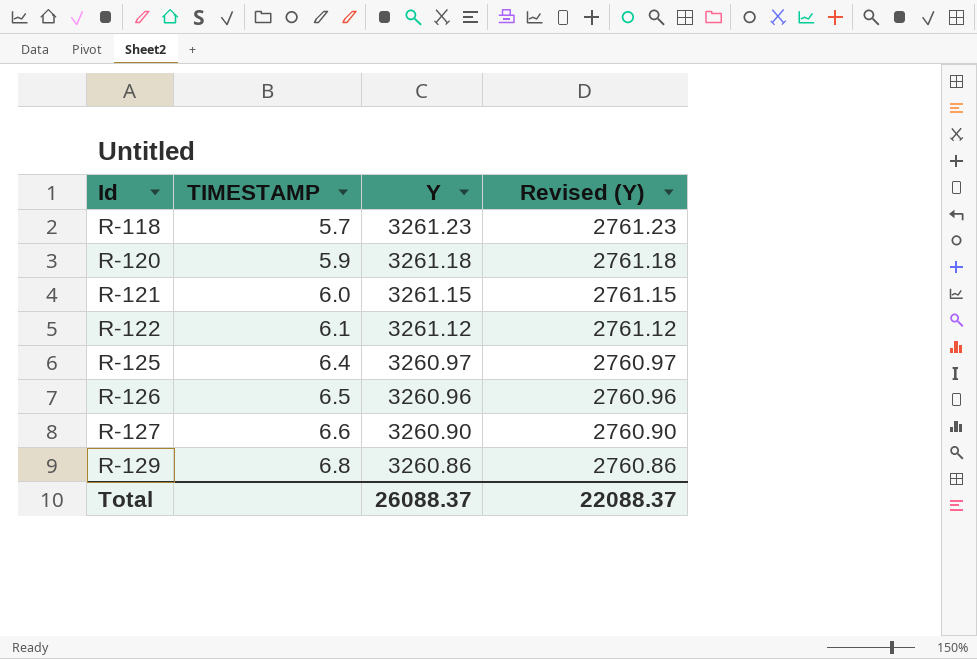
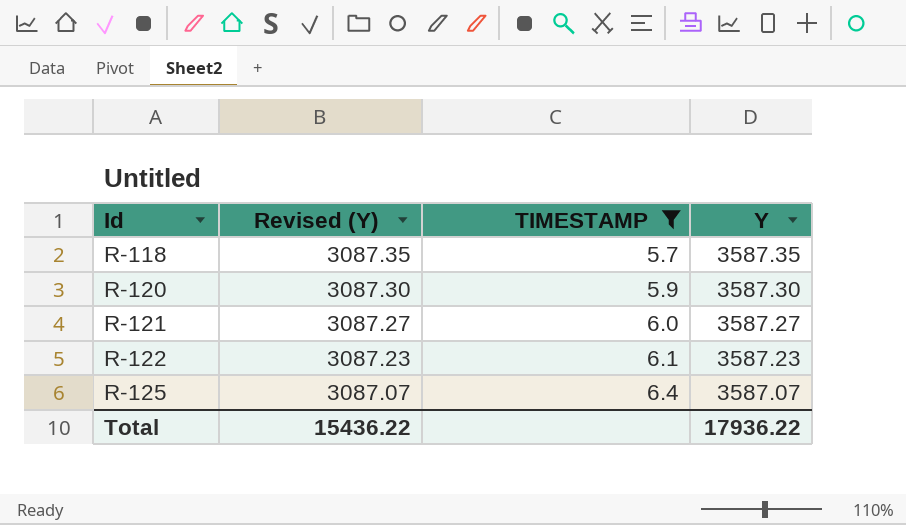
filter: none -> TIMESTAMP <= 6.4
column Revised (Y) | position: 4 -> 2
R-118 | Revised (Y): 2761.23 -> 3087.35
R-118 | Y: 3261.23 -> 3587.35
R-120 | Revised (Y): 2761.18 -> 3087.30
R-120 | Y: 3261.18 -> 3587.30
R-121 | Revised (Y): 2761.15 -> 3087.27
R-121 | Y: 3261.15 -> 3587.27
R-122 | Revised (Y): 2761.12 -> 3087.23
R-122 | Y: 3261.12 -> 3587.23
R-125 | Revised (Y): 2760.97 -> 3087.07
R-125 | Y: 3260.97 -> 3587.07
Total | Revised (Y): 22088.37 -> 15436.22
Total | Y: 26088.37 -> 17936.22

